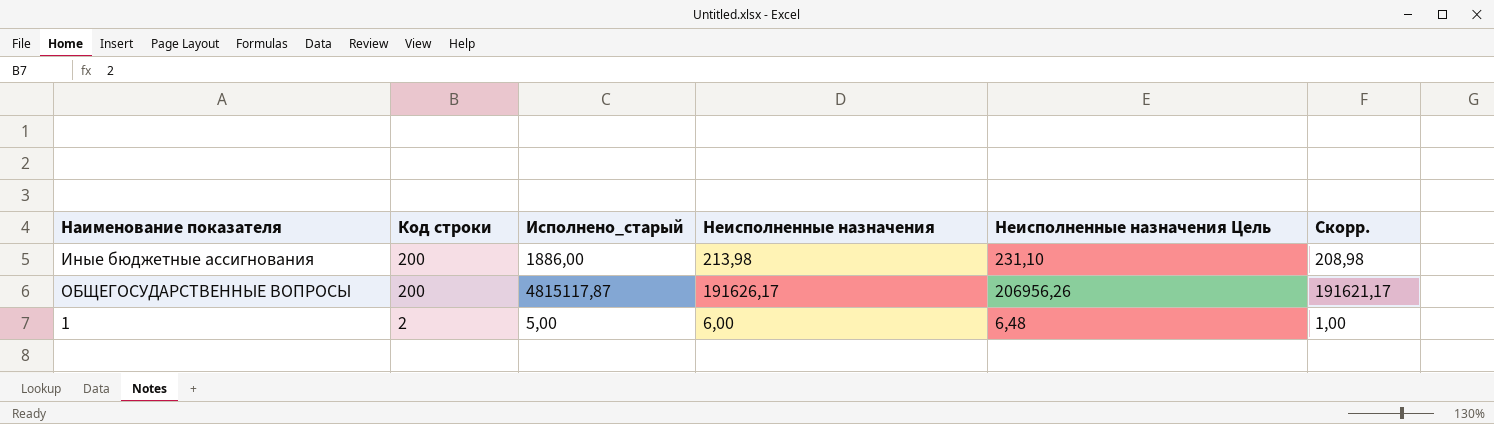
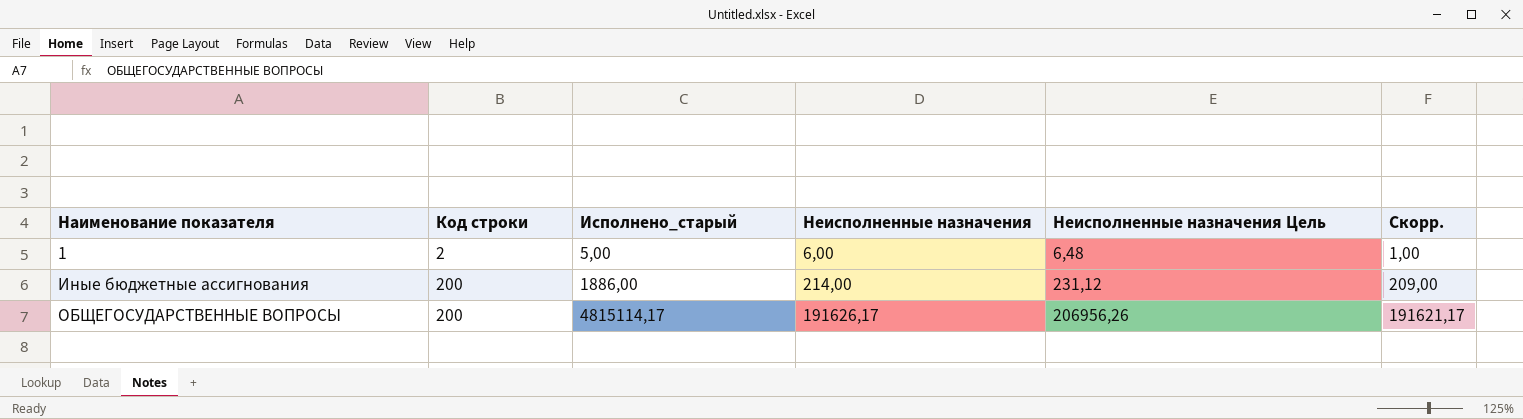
row order: Код строки descending -> Наименование показателя ascending
Иные бюджетные ассигнования | Неисполненные назначения: 213,98 -> 214,00
Иные бюджетные ассигнования | Неисполненные назначения Цель: 231,10 -> 231,12
Иные бюджетные ассигнования | Скорр.: 208,98 -> 209,00
ОБЩЕГОСУДАРСТВЕННЫЕ ВОПРОСЫ | Исполнено_старый: 4815117,87 -> 4815114,17

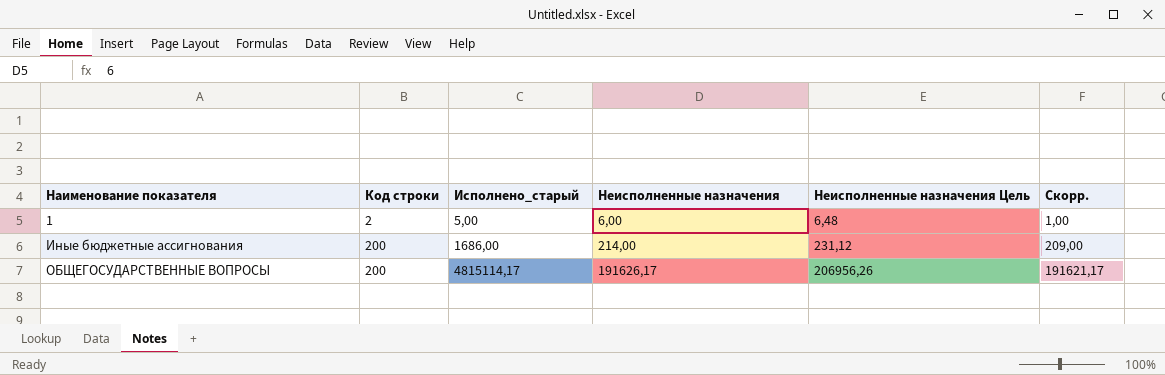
Иные бюджетные ассигнования | Исполнено_старый: 1886,00 -> 1686,00

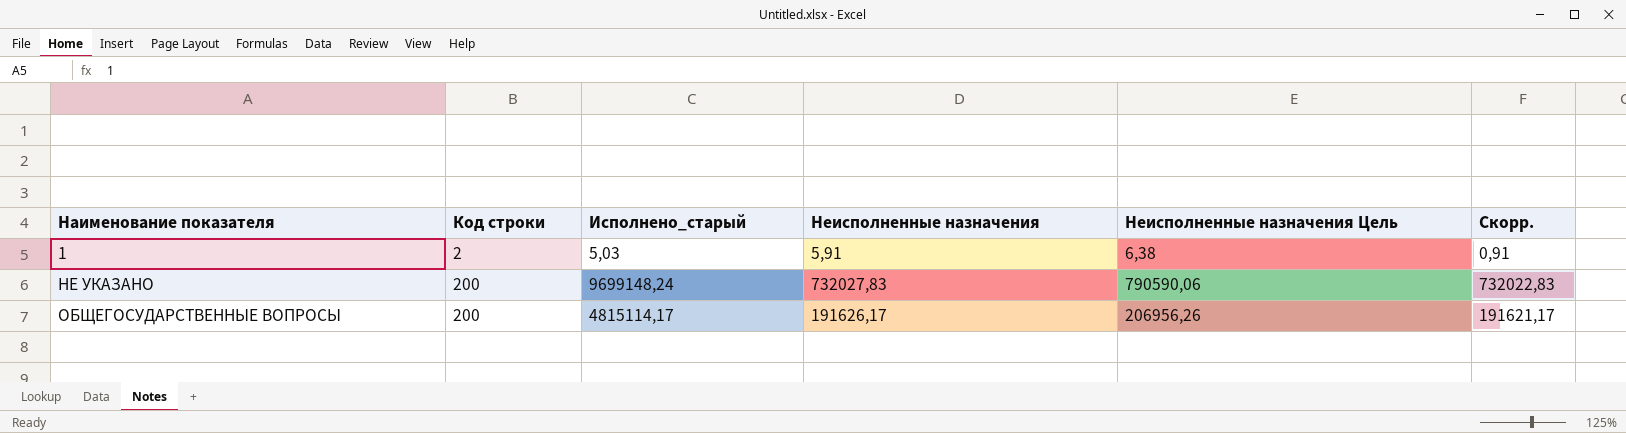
row Иные бюджетные ассигнования: 200 | 1686,00 | 214,00 | 231,12 | 209,00 -> none
1 | Исполнено_старый: 5,00 -> 5,03
1 | Неисполненные назначения: 6,00 -> 5,91
1 | Неисполненные назначения Цель: 6,48 -> 6,38
1 | Скорр.: 1,00 -> 0,91
row НЕ УКАЗАНО: none -> 200 | 9699148,24 | 732027,83 | 790590,06 | 732022,83

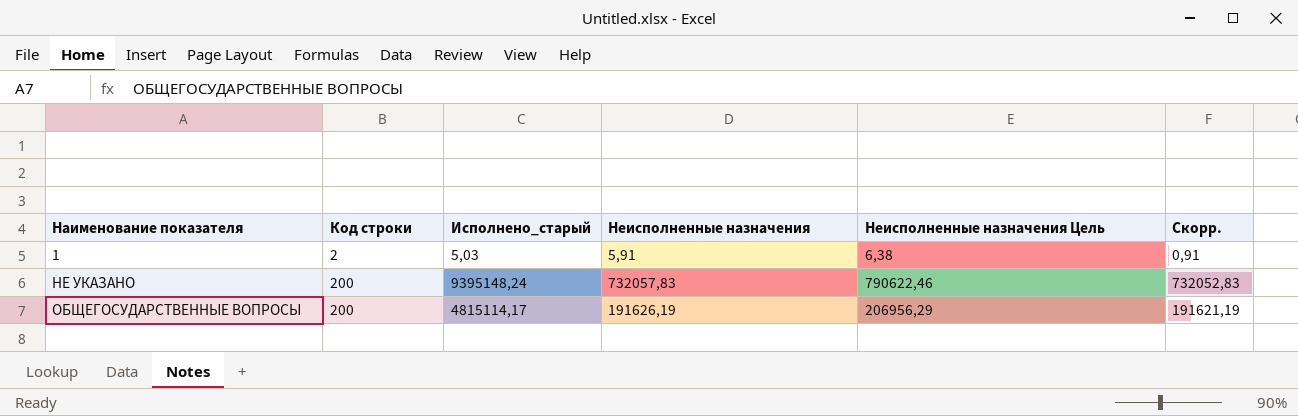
НЕ УКАЗАНО | Исполнено_старый: 9699148,24 -> 9395148,24
НЕ УКАЗАНО | Неисполненные назначения: 732027,83 -> 732057,83
НЕ УКАЗАНО | Неисполненные назначения Цель: 790590,06 -> 790622,46
НЕ УКАЗАНО | Скорр.: 732022,83 -> 732052,83
ОБЩЕГОСУДАРСТВЕННЫЕ ВОПРОСЫ | Неисполненные назначения: 191626,17 -> 191626,19
ОБЩЕГОСУДАРСТВЕННЫЕ ВОПРОСЫ | Неисполненные назначения Цель: 206956,26 -> 206956,29
ОБЩЕГОСУДАРСТВЕННЫЕ ВОПРОСЫ | Скорр.: 191621,17 -> 191621,19

